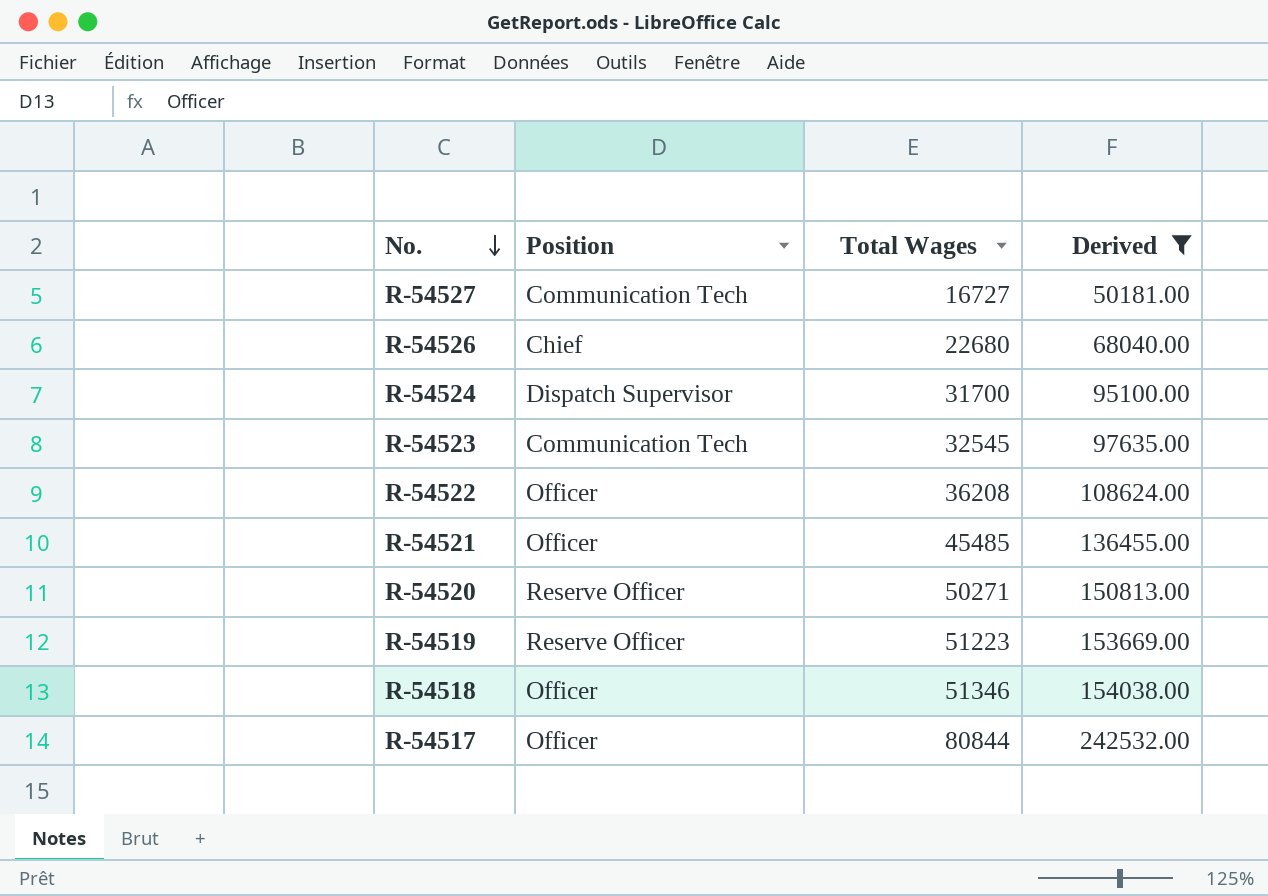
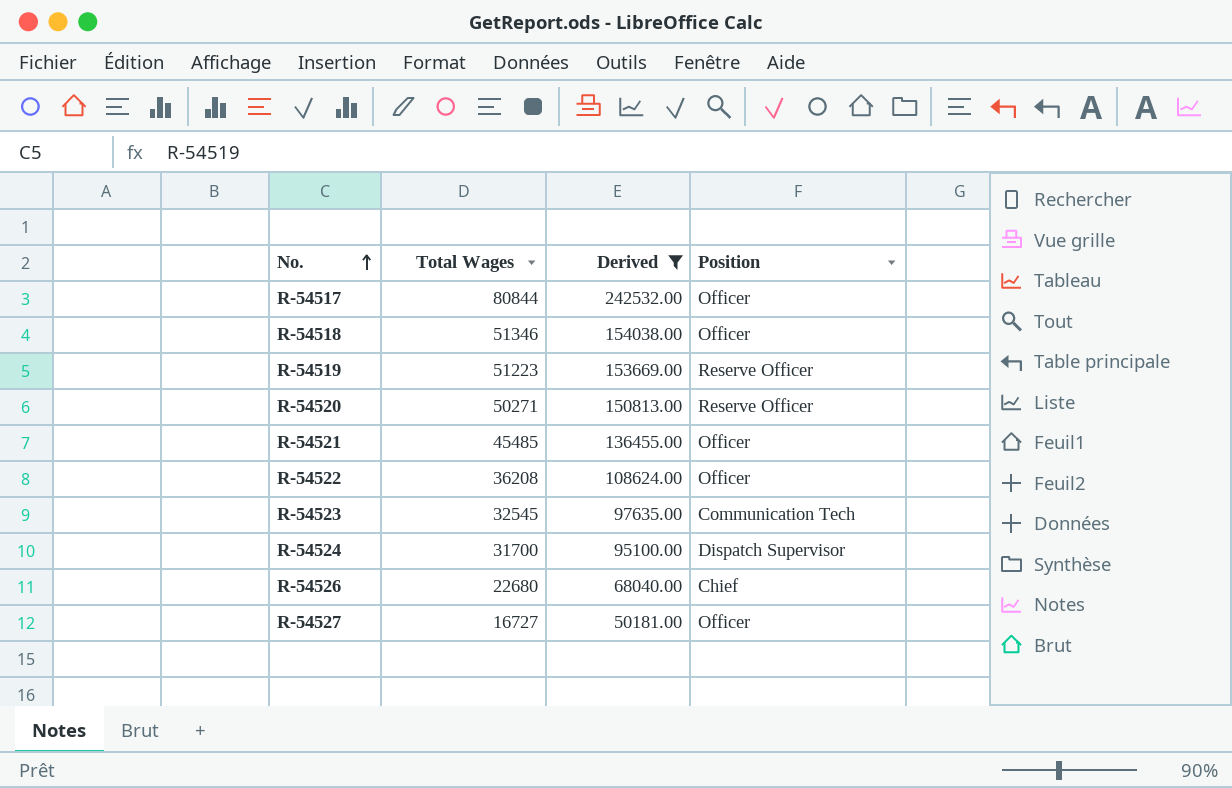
row order: No. descending -> No. ascending
column Position | position: 2 -> 4
R-54527 | Position: Communication Tech -> Officer

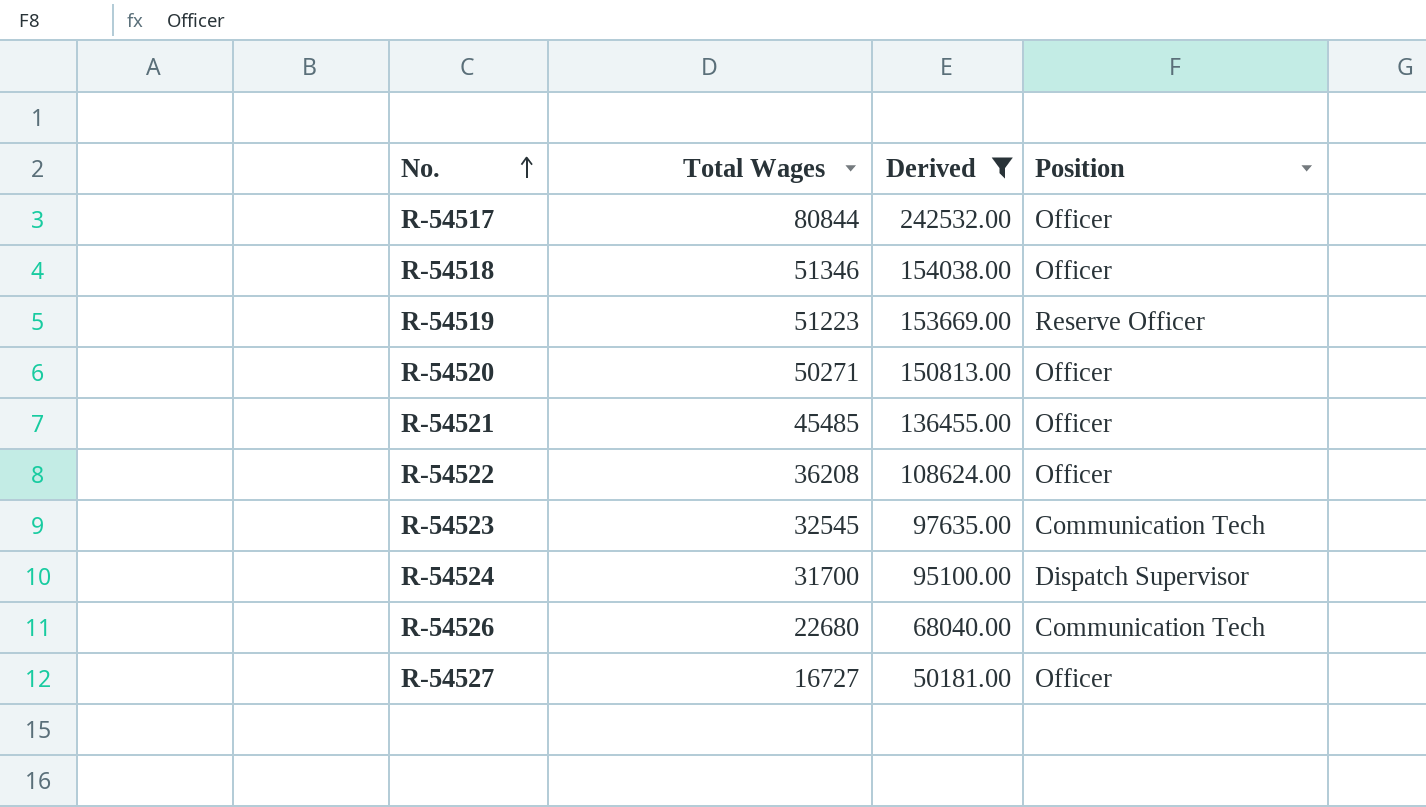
R-54520 | Position: Reserve Officer -> Officer
R-54526 | Position: Chief -> Communication Tech

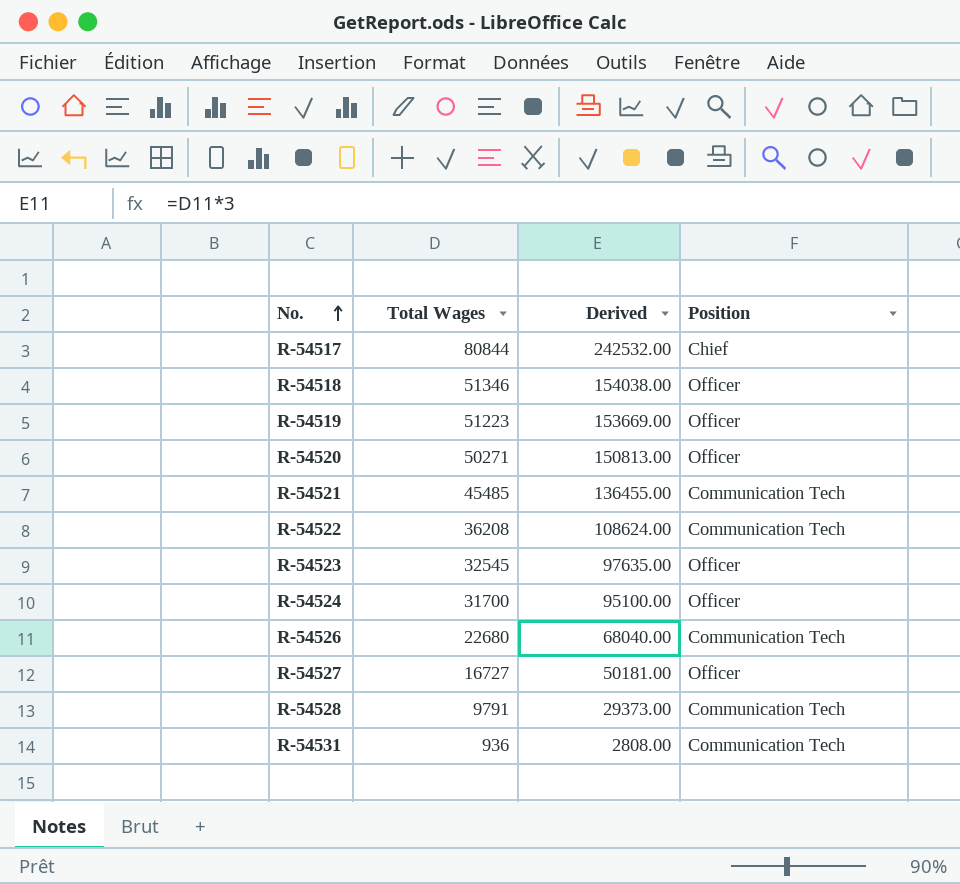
filter: Derived >= 50181.00 -> none
R-54517 | Position: Officer -> Chief
R-54519 | Position: Reserve Officer -> Officer
R-54521 | Position: Officer -> Communication Tech
R-54522 | Position: Officer -> Communication Tech
R-54523 | Position: Communication Tech -> Officer
R-54524 | Position: Dispatch Supervisor -> Officer

